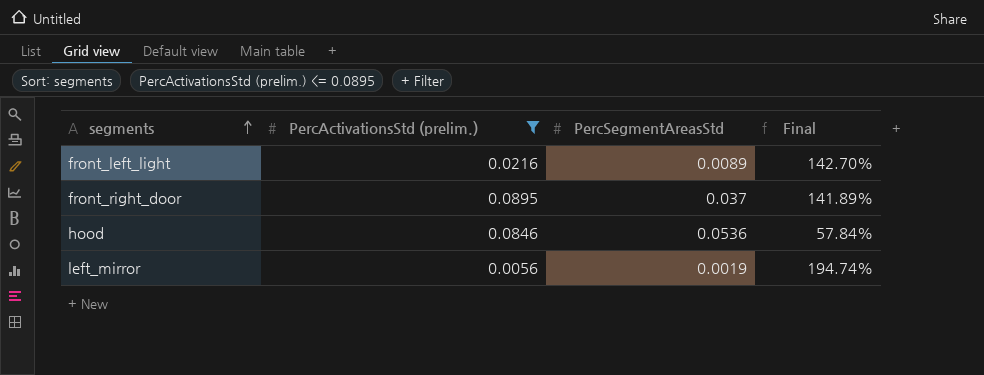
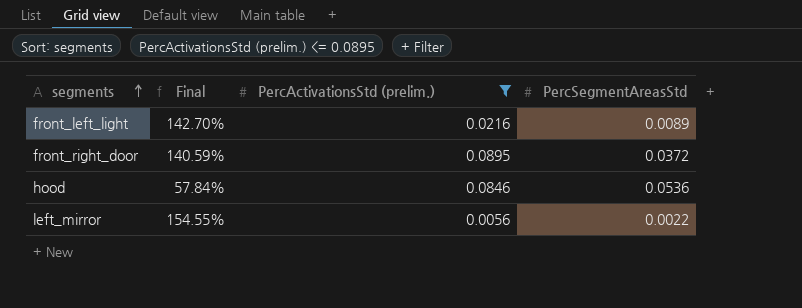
column Final | position: 4 -> 2
front_right_door | Final: 141.89% -> 140.59%
front_right_door | PercSegmentAreasStd: 0.037 -> 0.0372
left_mirror | Final: 194.74% -> 154.55%
left_mirror | PercSegmentAreasStd: 0.0019 -> 0.0022

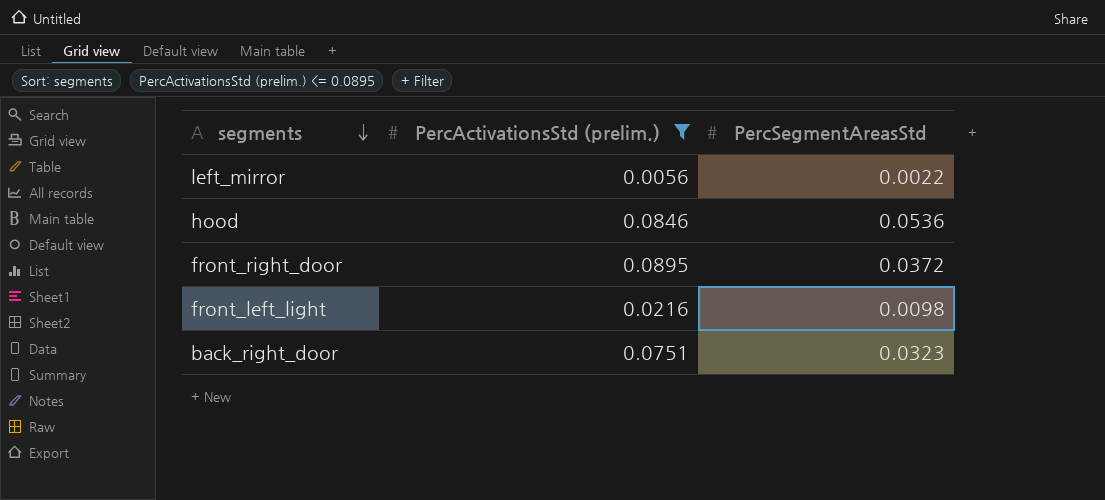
row order: segments ascending -> segments descending
column Final | formula: ([PercActivationsStd (prelim.)] - [PercSegmentAreasStd]) / [PercSegmentAreasStd] -> none
front_left_light | PercSegmentAreasStd: 0.0089 -> 0.0098
row back_right_door: none -> 0.0751 | 0.0323

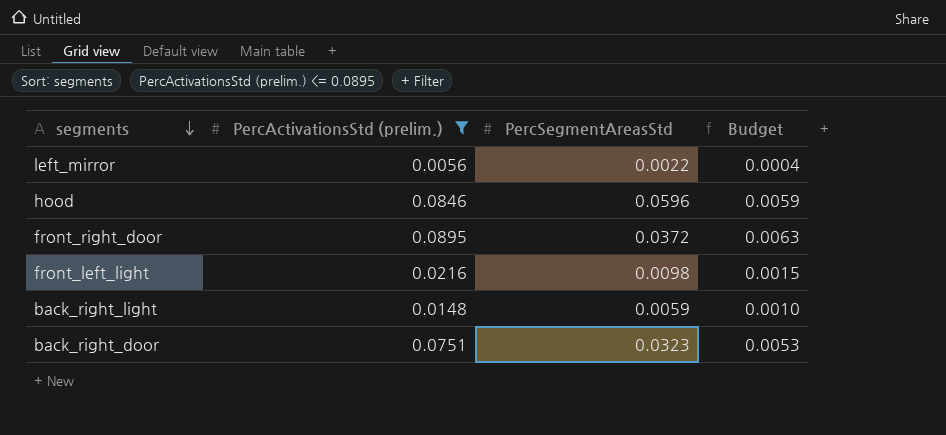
column Budget | formula: none -> [PercActivationsStd (prelim.)] * 0.07
hood | PercSegmentAreasStd: 0.0536 -> 0.0596
row back_right_light: none -> 0.0148 | 0.0059 | 0.0010

